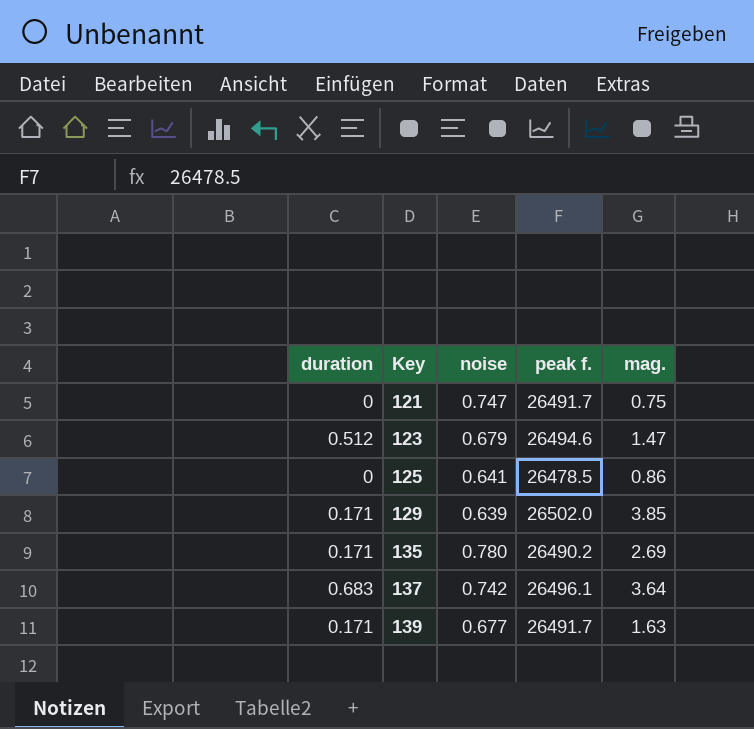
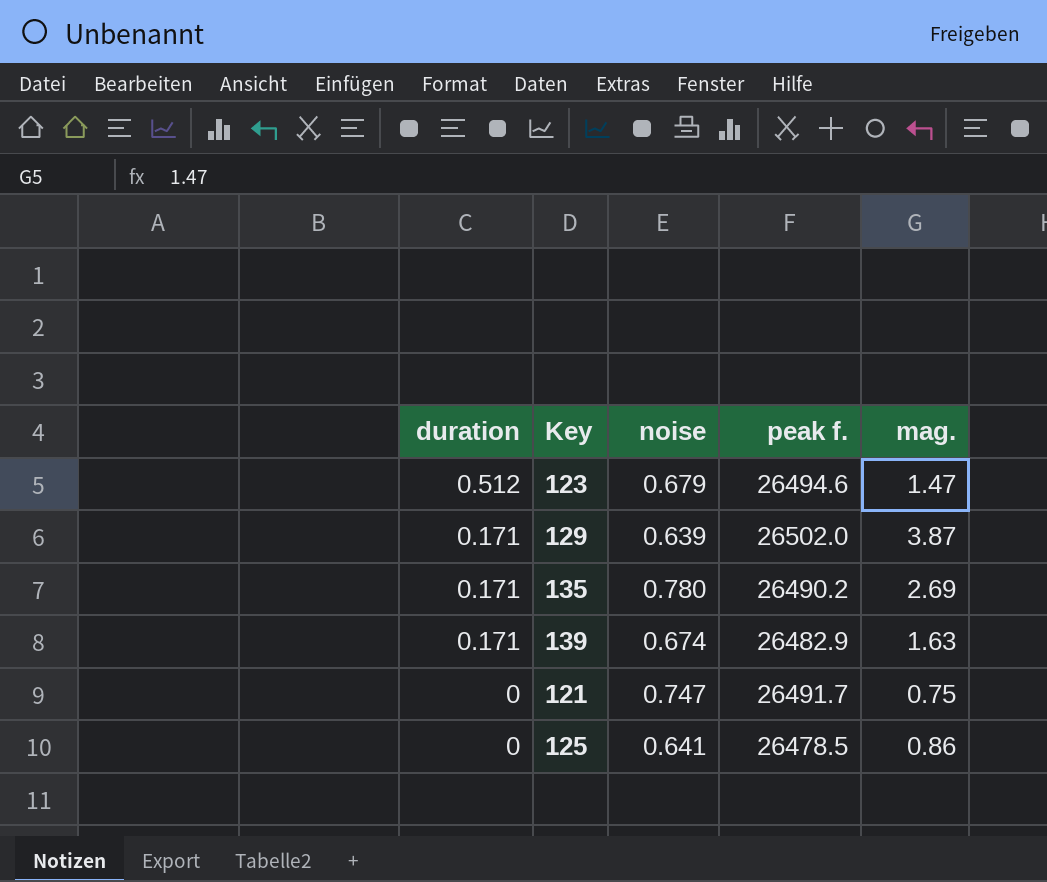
row order: Key ascending -> duration descending
row 137: 0.683 | 0.742 | 26496.1 | 3.64 -> none
129 | mag.: 3.85 -> 3.87
139 | noise: 0.677 -> 0.674
139 | peak f.: 26491.7 -> 26482.9

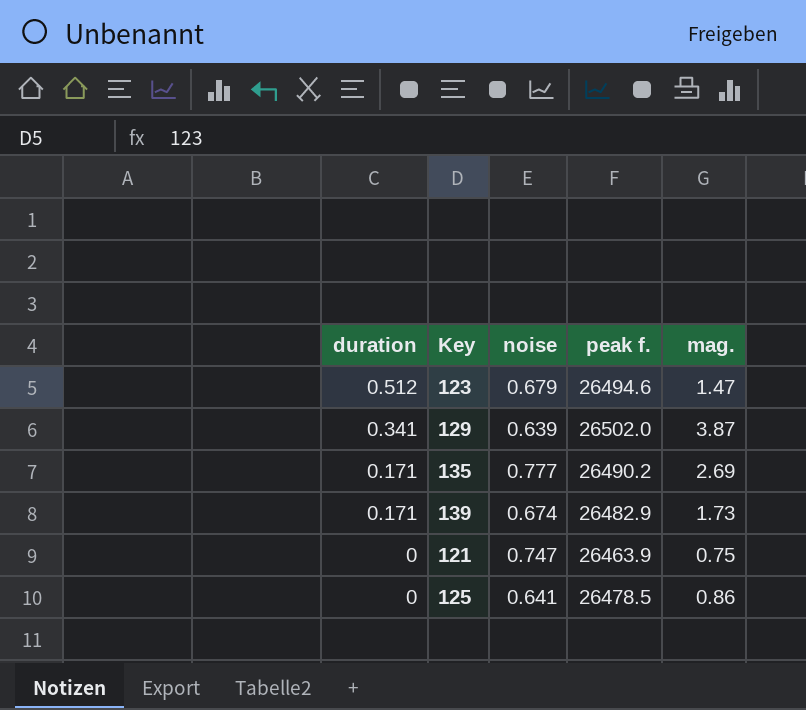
129 | duration: 0.171 -> 0.341
135 | noise: 0.780 -> 0.777
139 | mag.: 1.63 -> 1.73
121 | peak f.: 26491.7 -> 26463.9

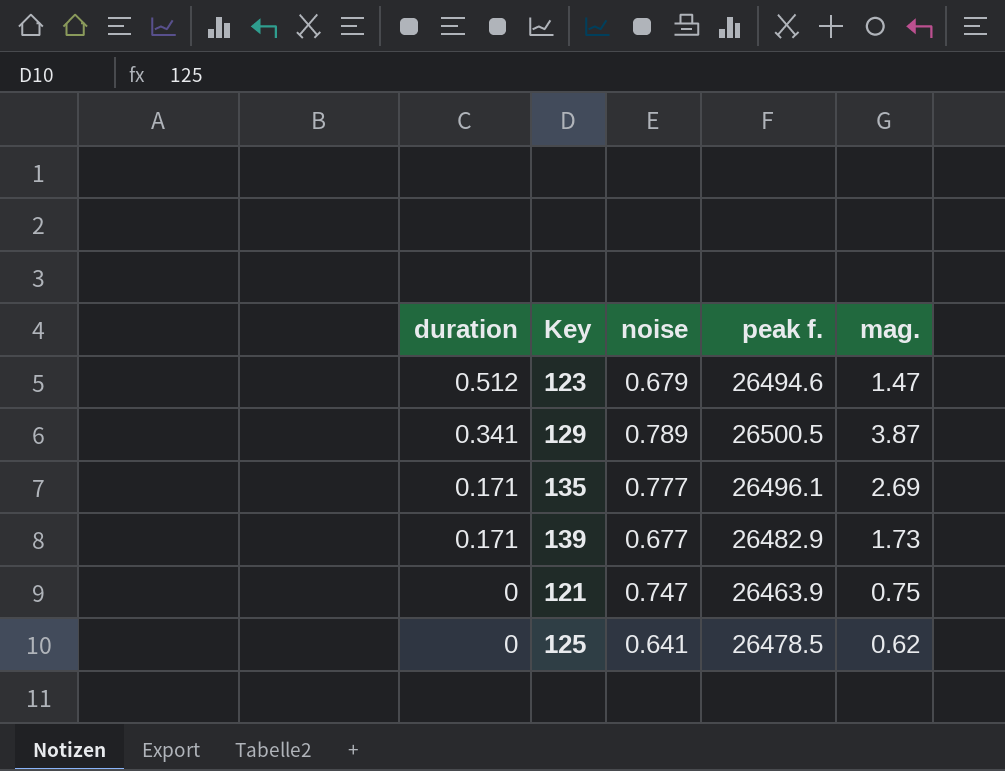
129 | noise: 0.639 -> 0.789
129 | peak f.: 26502.0 -> 26500.5
135 | peak f.: 26490.2 -> 26496.1
139 | noise: 0.674 -> 0.677
125 | mag.: 0.86 -> 0.62

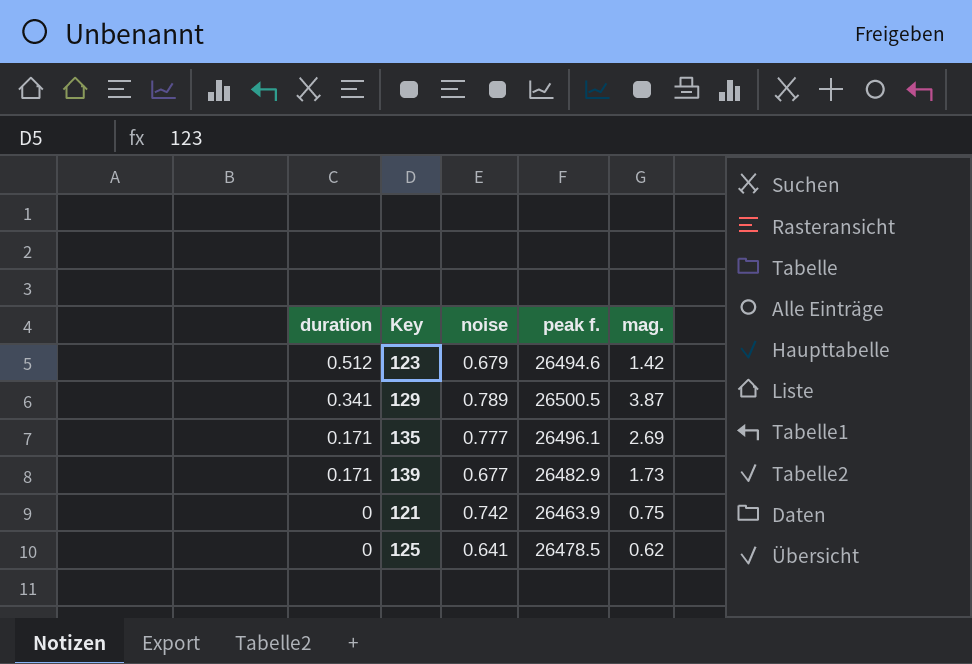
123 | mag.: 1.47 -> 1.42
121 | noise: 0.747 -> 0.742

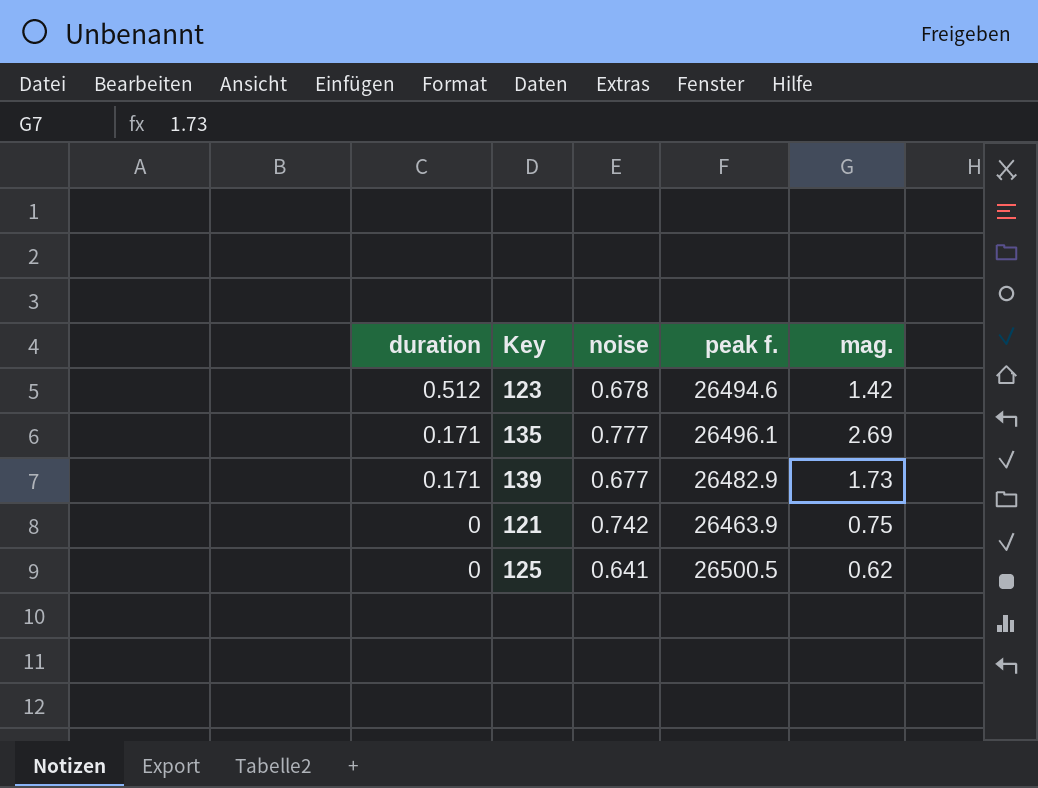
row 129: 0.341 | 0.789 | 26500.5 | 3.87 -> none
123 | noise: 0.679 -> 0.678
125 | peak f.: 26478.5 -> 26500.5

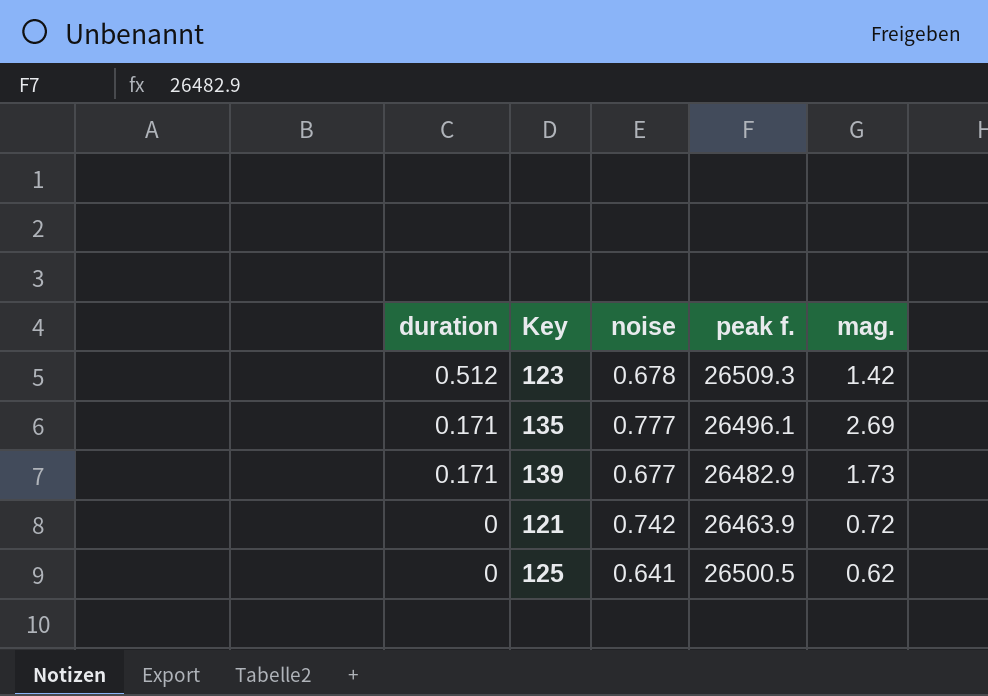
123 | peak f.: 26494.6 -> 26509.3
121 | mag.: 0.75 -> 0.72

